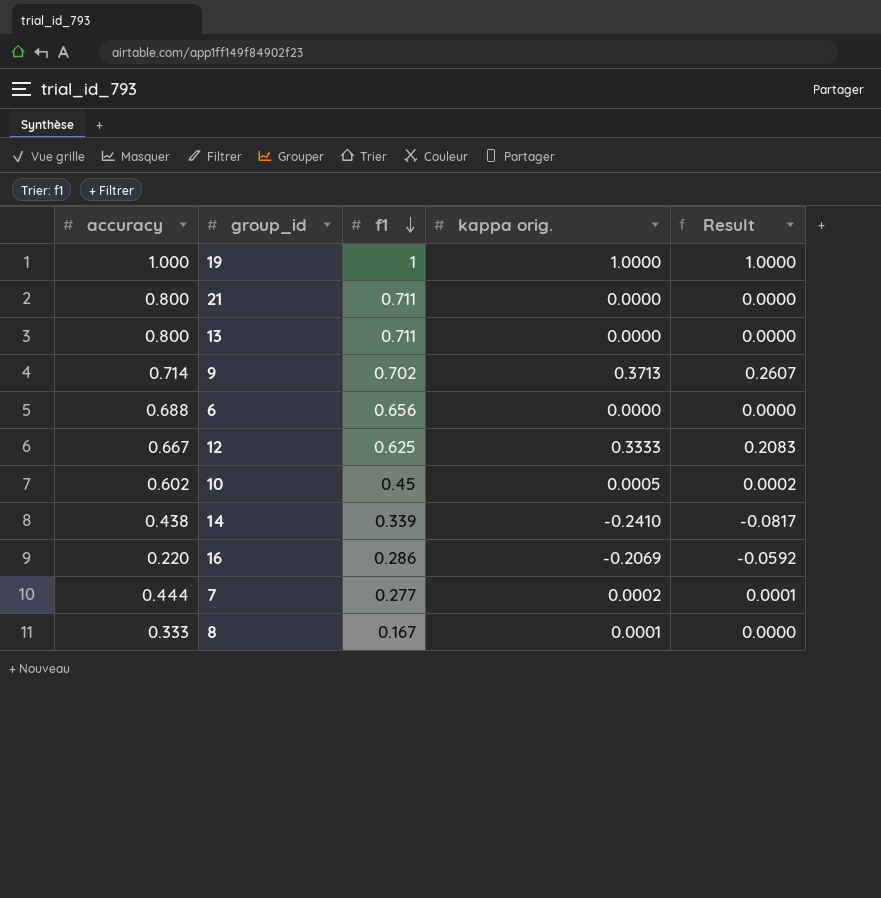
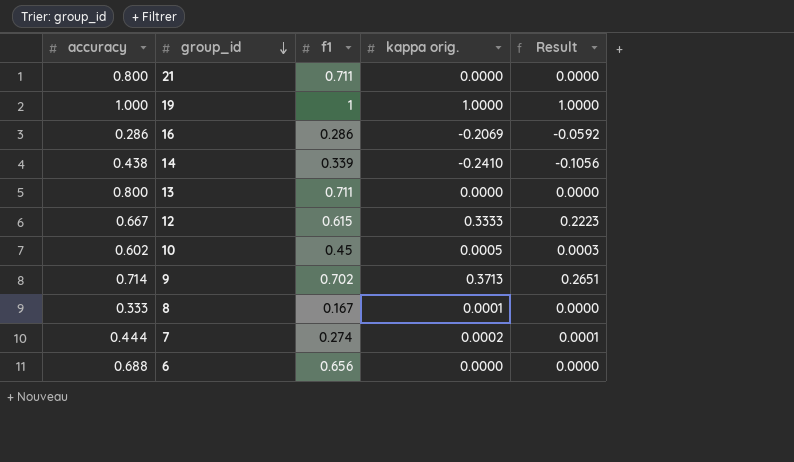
row order: f1 descending -> group_id descending
column Result | formula: [f1] * [kappa orig.] -> [accuracy] * [kappa orig.]
16 | accuracy: 0.220 -> 0.286
12 | f1: 0.625 -> 0.615
7 | f1: 0.277 -> 0.274

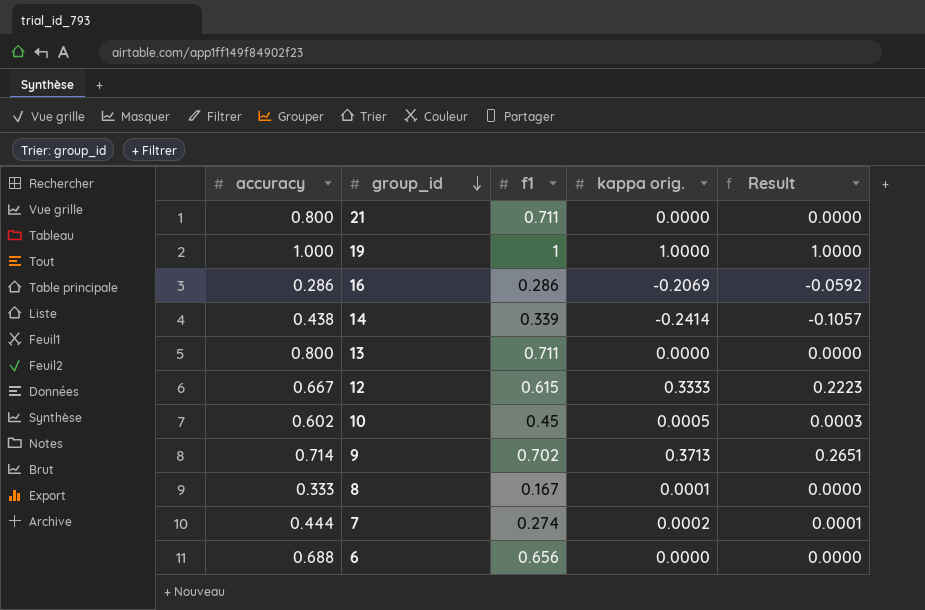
14 | kappa orig.: -0.2410 -> -0.2414
14 | Result: -0.1056 -> -0.1057

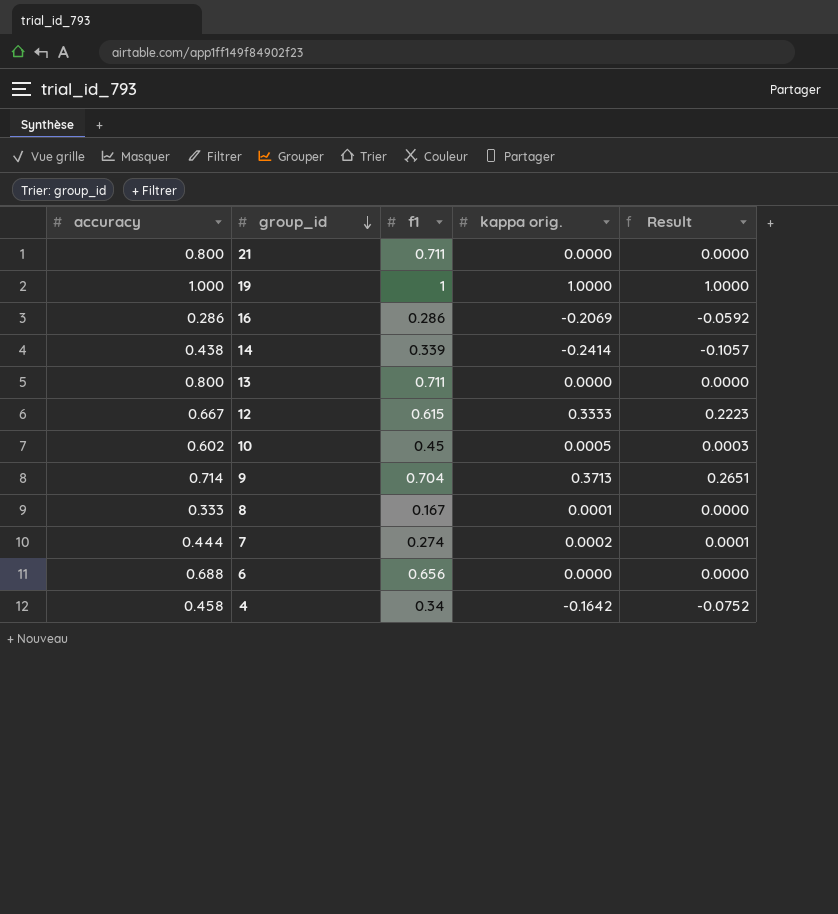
9 | f1: 0.702 -> 0.704
row 4: none -> 0.458 | 0.34 | -0.1642 | -0.0752

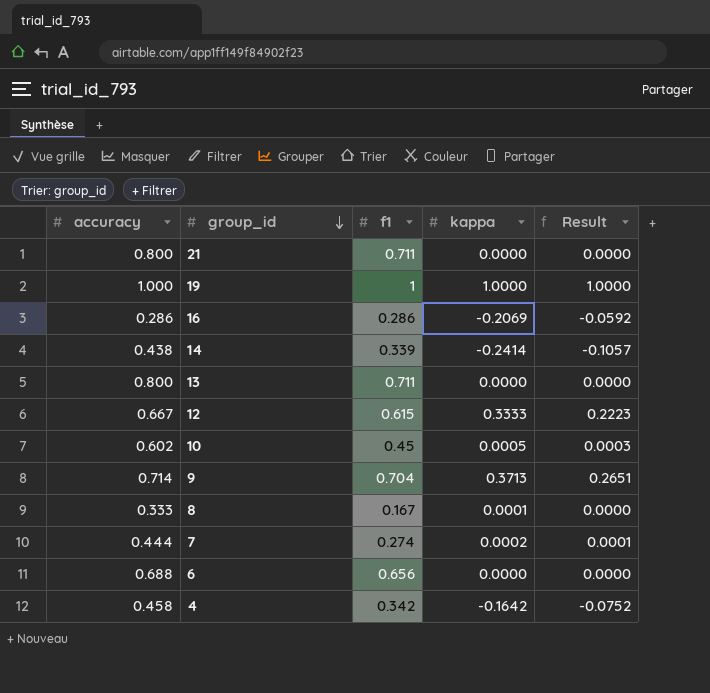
column name: kappa orig. -> kappa
4 | f1: 0.34 -> 0.342

